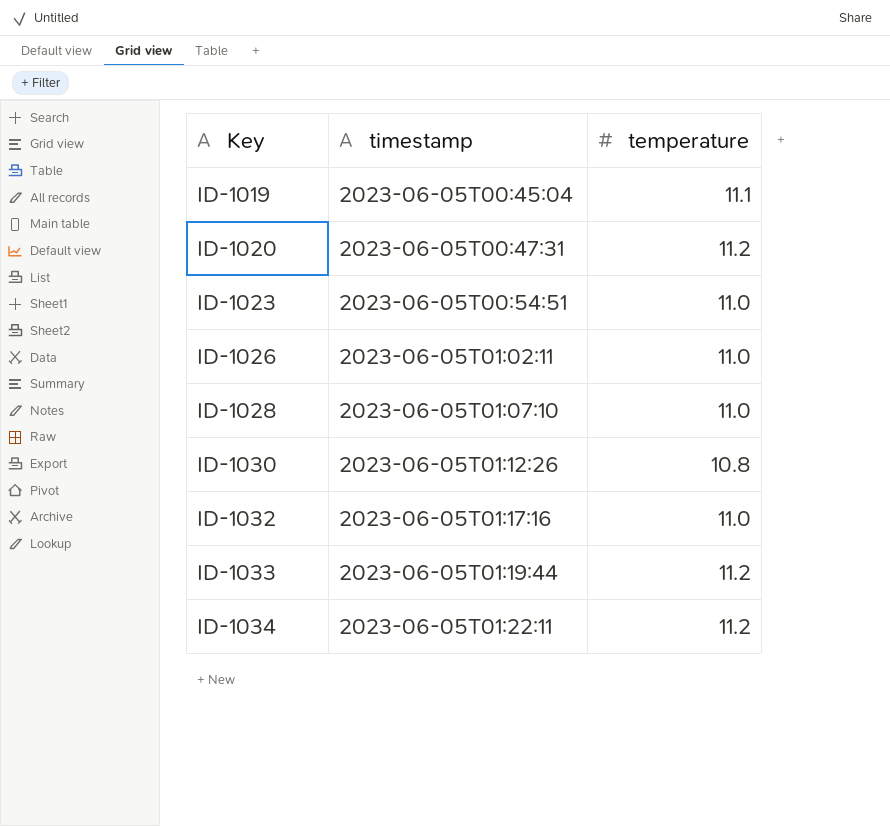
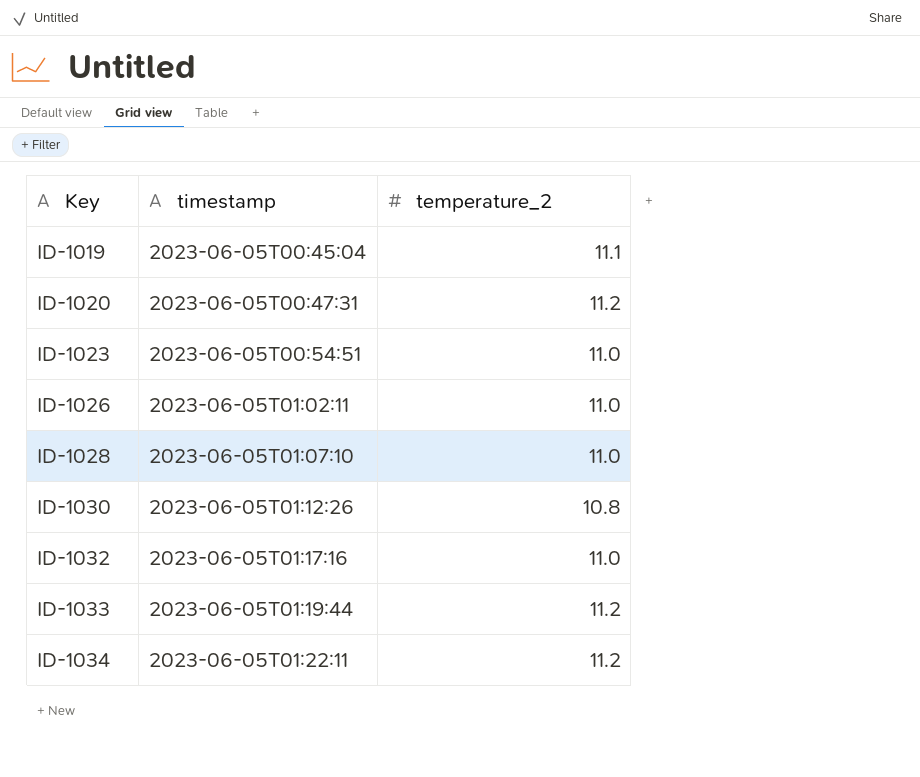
column name: temperature -> temperature_2

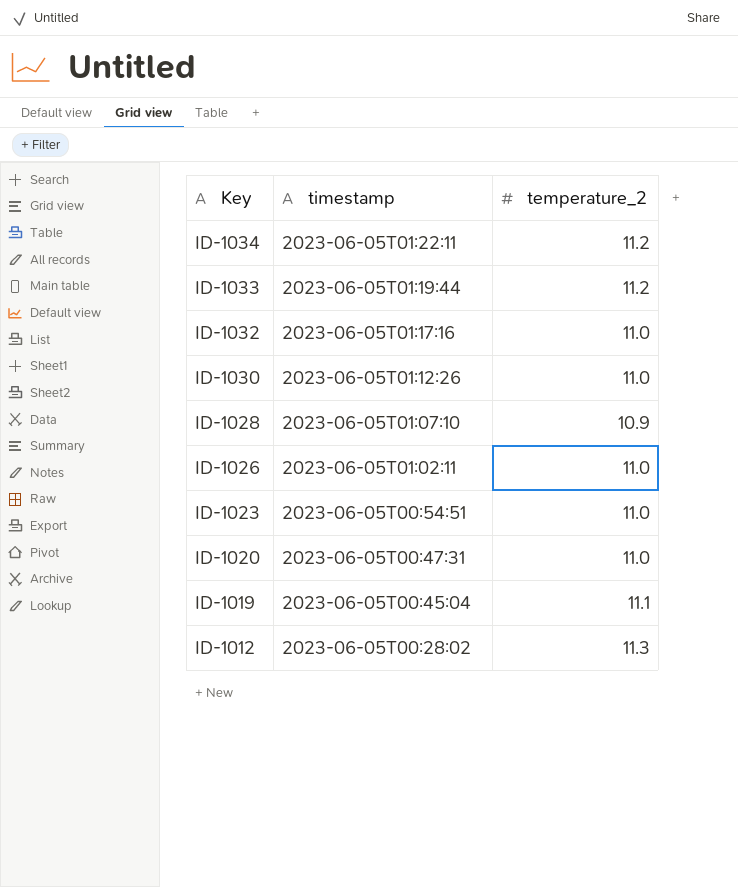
row order: Key ascending -> Key descending
ID-1030 | temperature_2: 10.8 -> 11.0
ID-1028 | temperature_2: 11.0 -> 10.9
ID-1020 | temperature_2: 11.2 -> 11.0
row ID-1012: none -> 2023-06-05T00:28:02 | 11.3

